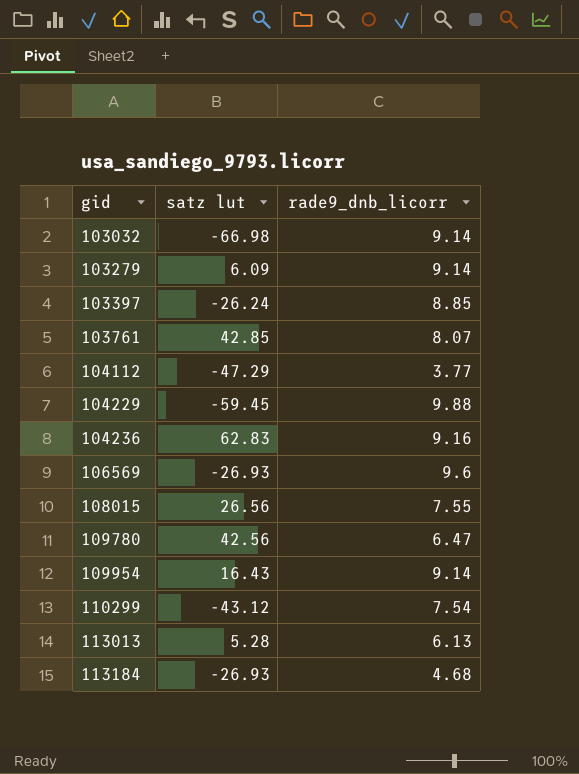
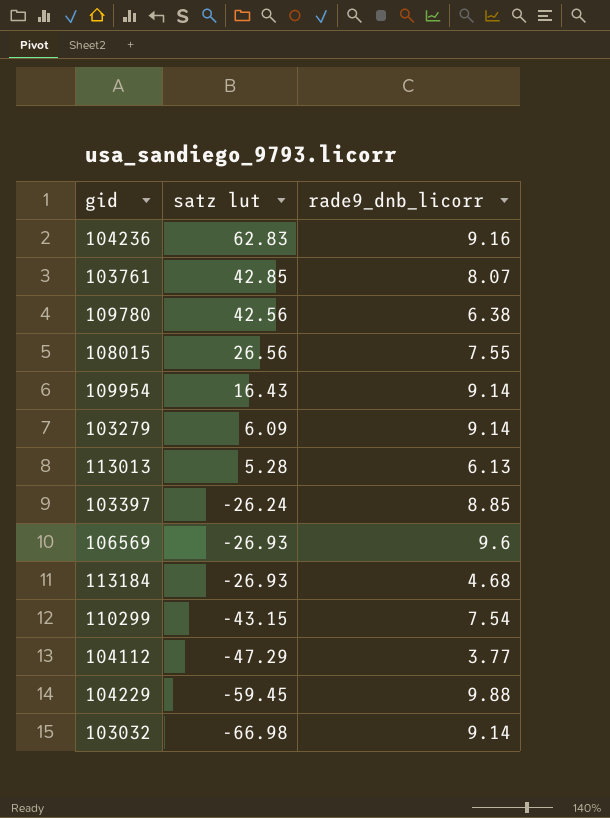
row order: gid ascending -> satz lut descending
109780 | rade9_dnb_licorr: 6.47 -> 6.38
110299 | satz lut: -43.12 -> -43.15

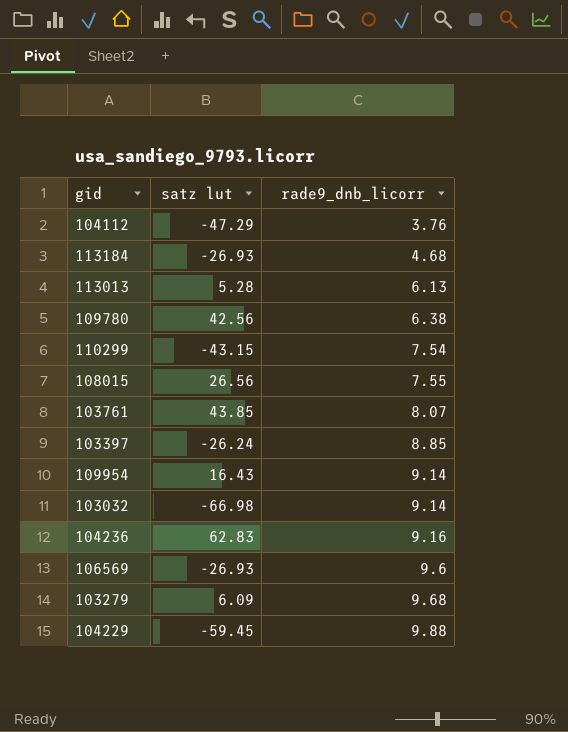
row order: satz lut descending -> rade9_dnb_licorr ascending
104112 | rade9_dnb_licorr: 3.77 -> 3.76
103761 | satz lut: 42.85 -> 43.85
103279 | rade9_dnb_licorr: 9.14 -> 9.68

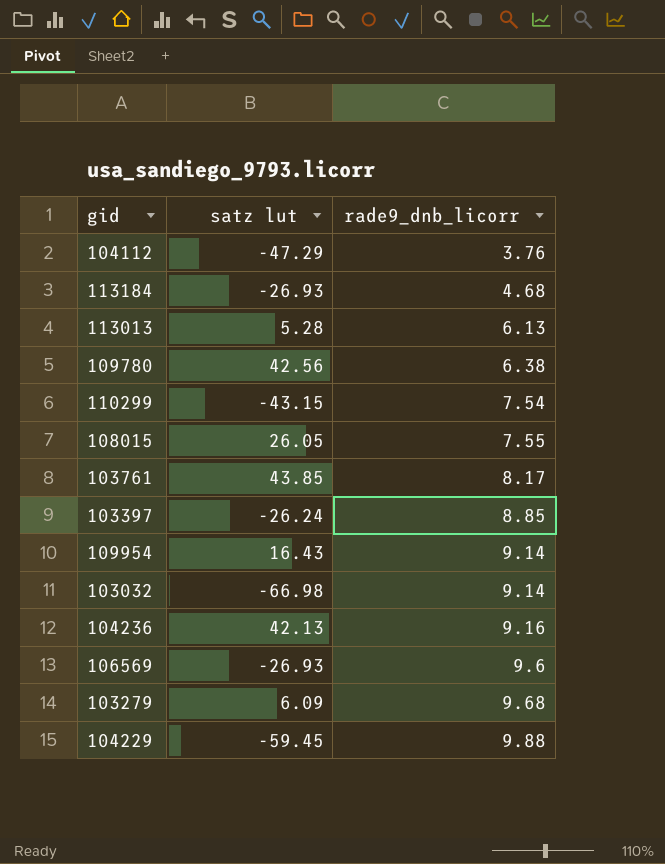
108015 | satz lut: 26.56 -> 26.05
103761 | rade9_dnb_licorr: 8.07 -> 8.17
104236 | satz lut: 62.83 -> 42.13

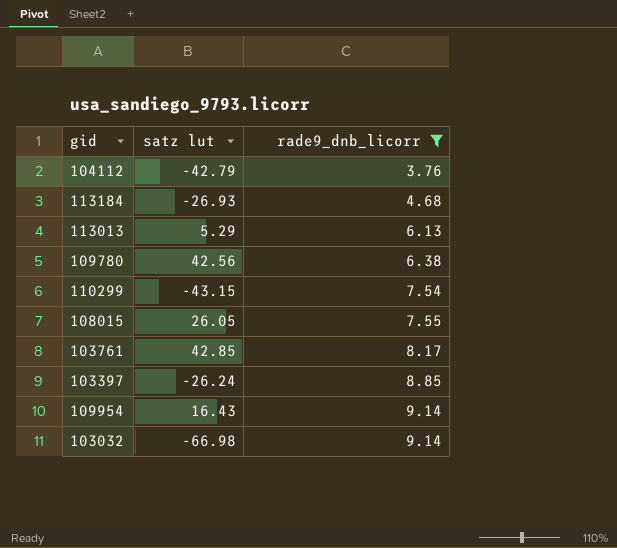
filter: none -> rade9_dnb_licorr <= 9.14
104112 | satz lut: -47.29 -> -42.79
113013 | satz lut: 5.28 -> 5.29
103761 | satz lut: 43.85 -> 42.85

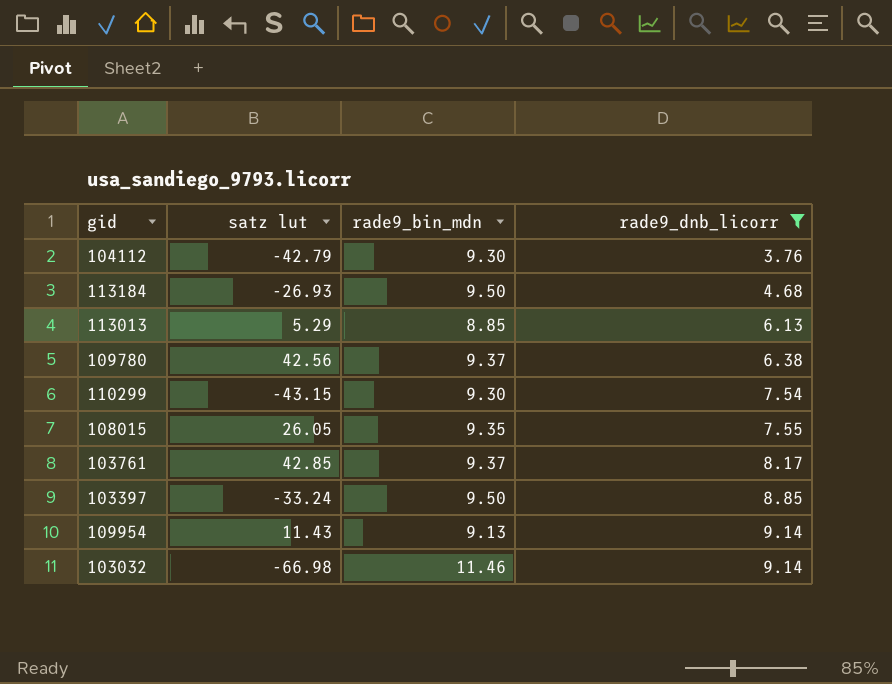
column rade9_bin_mdn | position: none -> 3
103397 | satz lut: -26.24 -> -33.24
109954 | satz lut: 16.43 -> 11.43

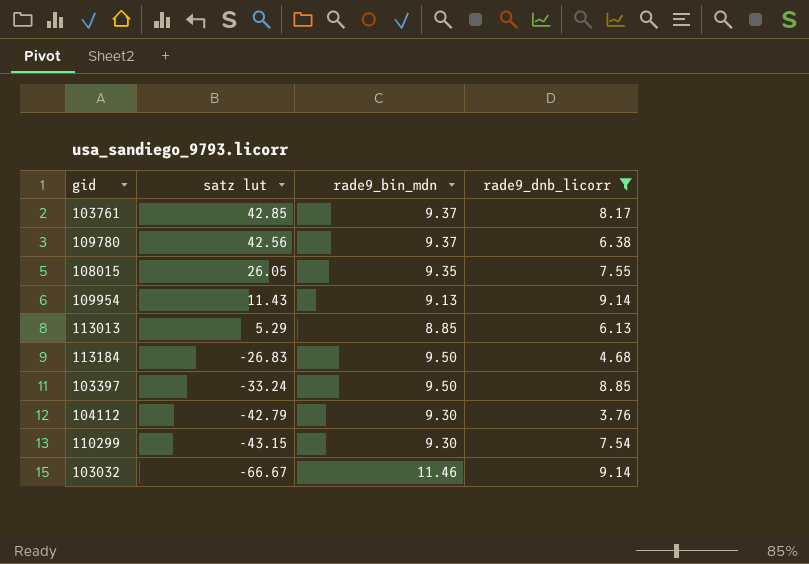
row order: rade9_dnb_licorr ascending -> satz lut descending
113184 | satz lut: -26.93 -> -26.83
103032 | satz lut: -66.98 -> -66.67

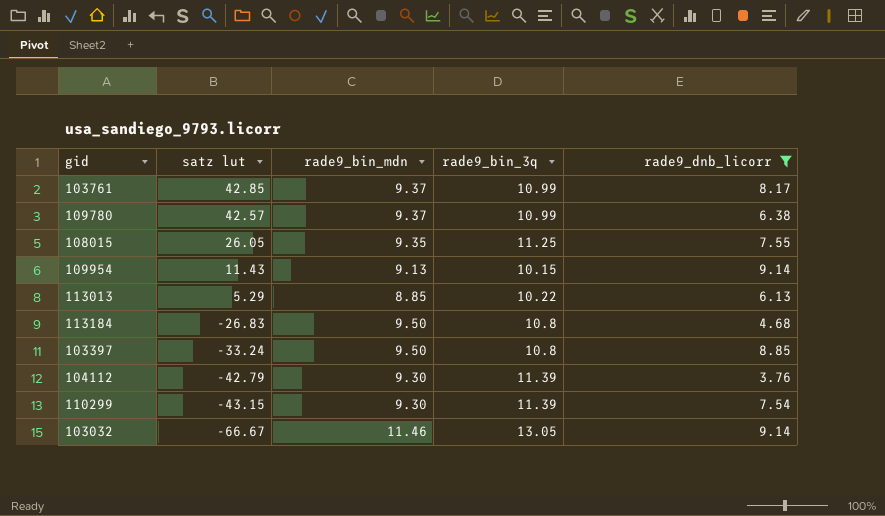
column rade9_bin_3q | position: none -> 4
109780 | satz lut: 42.56 -> 42.57

